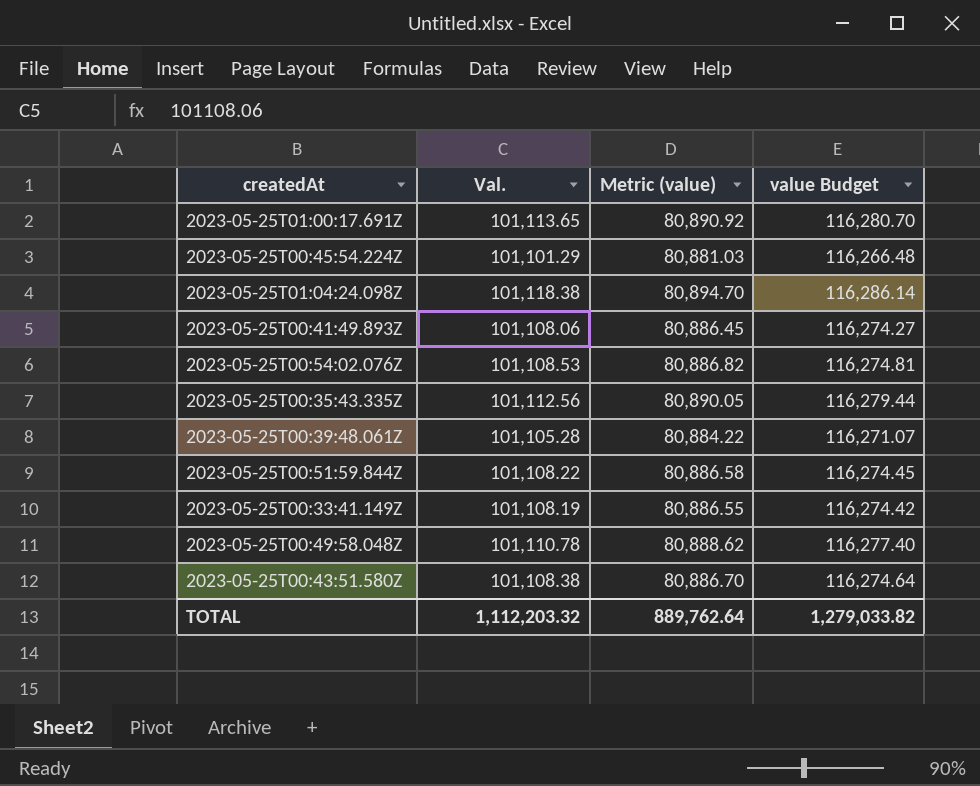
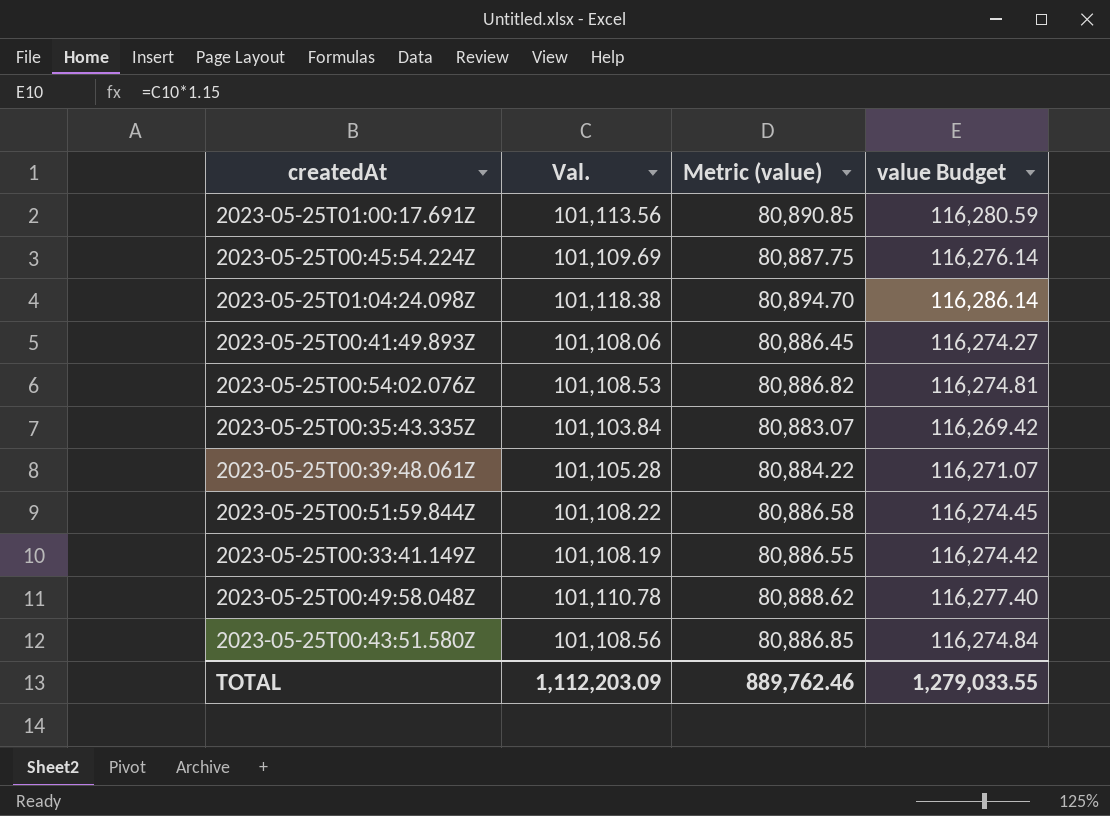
2023-05-25T01:00:17.691Z | Val.: 101,113.65 -> 101,113.56
2023-05-25T01:00:17.691Z | Metric (value): 80,890.92 -> 80,890.85
2023-05-25T01:00:17.691Z | value Budget: 116,280.70 -> 116,280.59
2023-05-25T00:45:54.224Z | Val.: 101,101.29 -> 101,109.69
2023-05-25T00:45:54.224Z | Metric (value): 80,881.03 -> 80,887.75
2023-05-25T00:45:54.224Z | value Budget: 116,266.48 -> 116,276.14
2023-05-25T00:35:43.335Z | Val.: 101,112.56 -> 101,103.84
2023-05-25T00:35:43.335Z | Metric (value): 80,890.05 -> 80,883.07
2023-05-25T00:35:43.335Z | value Budget: 116,279.44 -> 116,269.42
2023-05-25T00:43:51.580Z | Val.: 101,108.38 -> 101,108.56
2023-05-25T00:43:51.580Z | Metric (value): 80,886.70 -> 80,886.85
2023-05-25T00:43:51.580Z | value Budget: 116,274.64 -> 116,274.84
TOTAL | Val.: 1,112,203.32 -> 1,112,203.09
TOTAL | Metric (value): 889,762.64 -> 889,762.46
TOTAL | value Budget: 1,279,033.82 -> 1,279,033.55

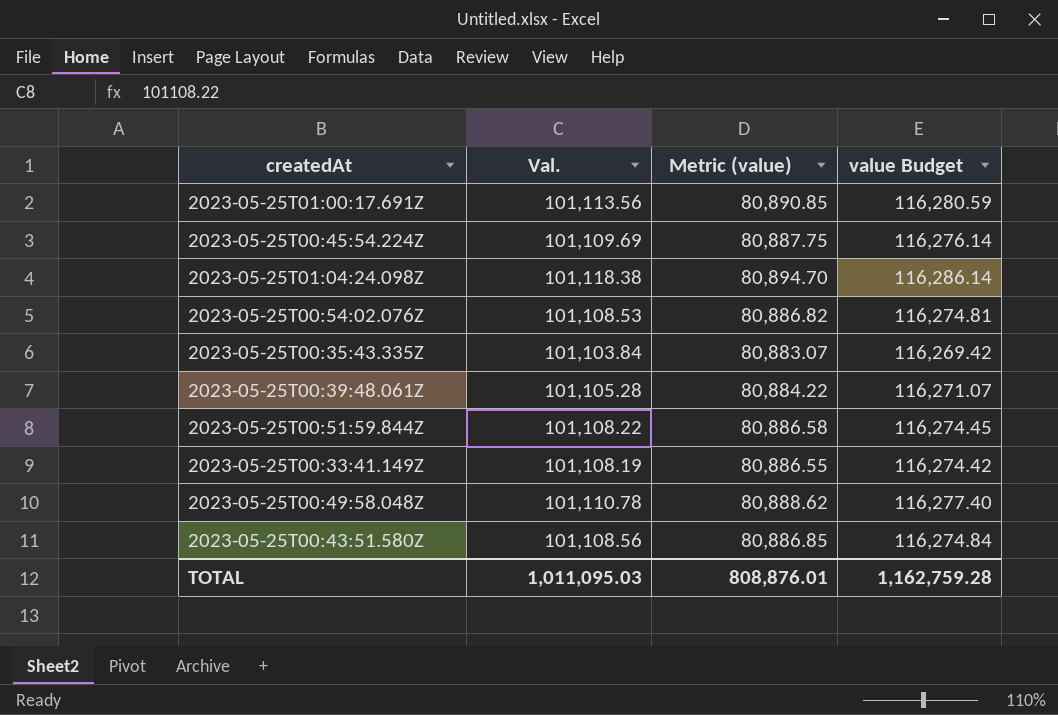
row 2023-05-25T00:41:49.893Z: 101,108.06 | 80,886.45 | 116,274.27 -> none
TOTAL | Val.: 1,112,203.09 -> 1,011,095.03
TOTAL | Metric (value): 889,762.46 -> 808,876.01
TOTAL | value Budget: 1,279,033.55 -> 1,162,759.28

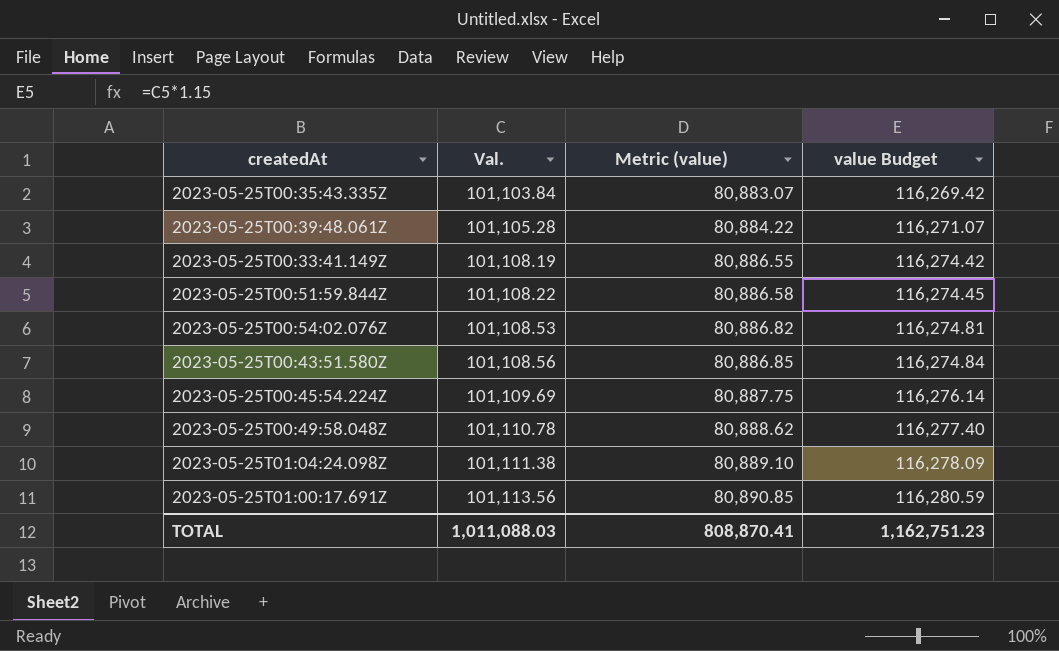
row order: none -> Val. ascending
2023-05-25T01:04:24.098Z | Val.: 101,118.38 -> 101,111.38
2023-05-25T01:04:24.098Z | Metric (value): 80,894.70 -> 80,889.10
2023-05-25T01:04:24.098Z | value Budget: 116,286.14 -> 116,278.09
TOTAL | Val.: 1,011,095.03 -> 1,011,088.03
TOTAL | Metric (value): 808,876.01 -> 808,870.41
TOTAL | value Budget: 1,162,759.28 -> 1,162,751.23

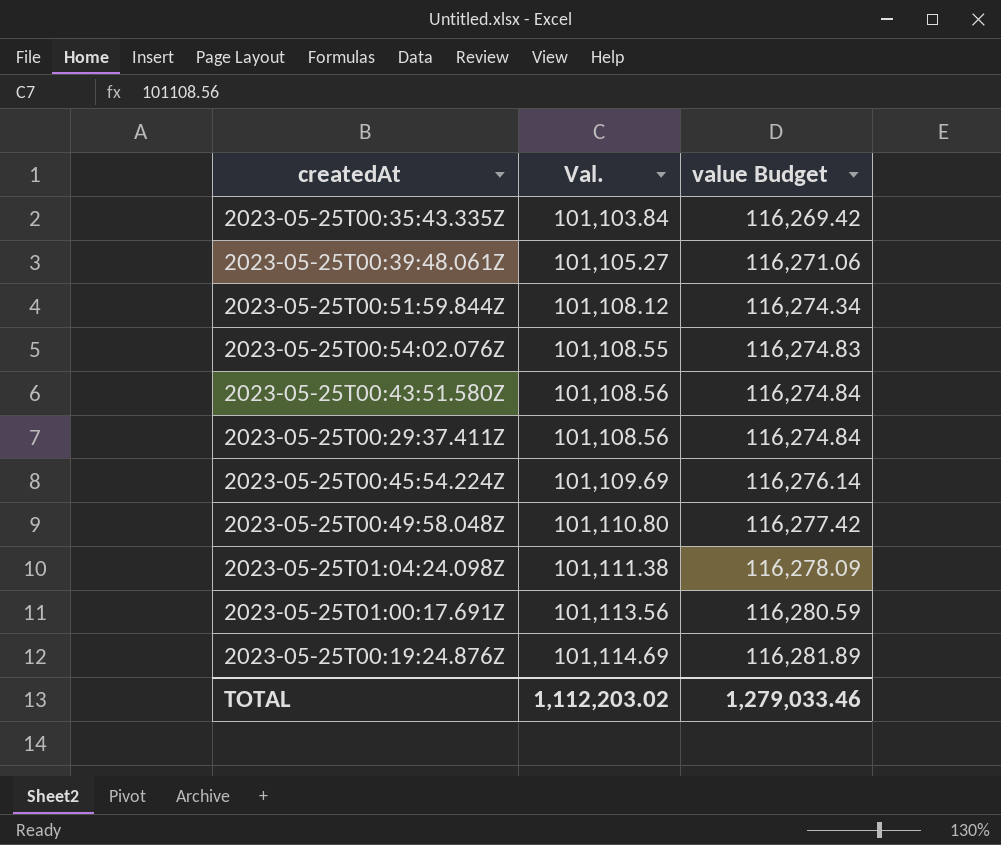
column Metric (value) | formula: [Val.] * 0.8 -> none
row 2023-05-25T00:33:41.149Z: 101,108.19 | 80,886.55 | 116,274.42 -> none
2023-05-25T00:39:48.061Z | Val.: 101,105.28 -> 101,105.27
2023-05-25T00:39:48.061Z | value Budget: 116,271.07 -> 116,271.06
2023-05-25T00:51:59.844Z | Val.: 101,108.22 -> 101,108.12
2023-05-25T00:51:59.844Z | value Budget: 116,274.45 -> 116,274.34
2023-05-25T00:54:02.076Z | Val.: 101,108.53 -> 101,108.55
2023-05-25T00:54:02.076Z | value Budget: 116,274.81 -> 116,274.83
row 2023-05-25T00:29:37.411Z: none -> 101,108.56 | 116,274.84
2023-05-25T00:49:58.048Z | Val.: 101,110.78 -> 101,110.80
2023-05-25T00:49:58.048Z | value Budget: 116,277.40 -> 116,277.42
row 2023-05-25T00:19:24.876Z: none -> 101,114.69 | 116,281.89
TOTAL | Val.: 1,011,088.03 -> 1,112,203.02
TOTAL | value Budget: 1,162,751.23 -> 1,279,033.46

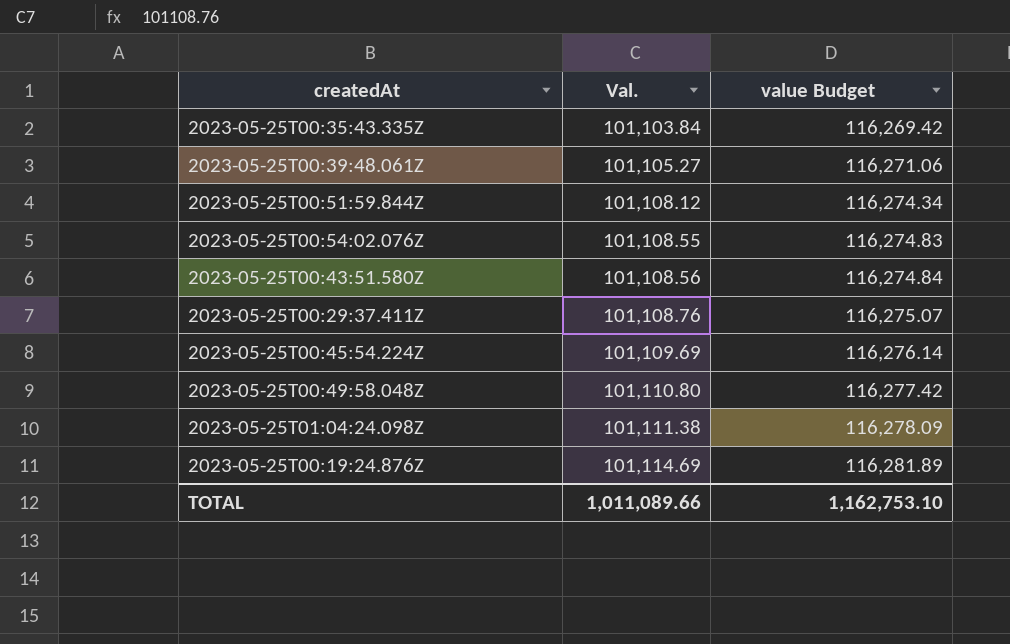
row 2023-05-25T01:00:17.691Z: 101,113.56 | 116,280.59 -> none
2023-05-25T00:29:37.411Z | Val.: 101,108.56 -> 101,108.76
2023-05-25T00:29:37.411Z | value Budget: 116,274.84 -> 116,275.07
TOTAL | Val.: 1,112,203.02 -> 1,011,089.66
TOTAL | value Budget: 1,279,033.46 -> 1,162,753.10

